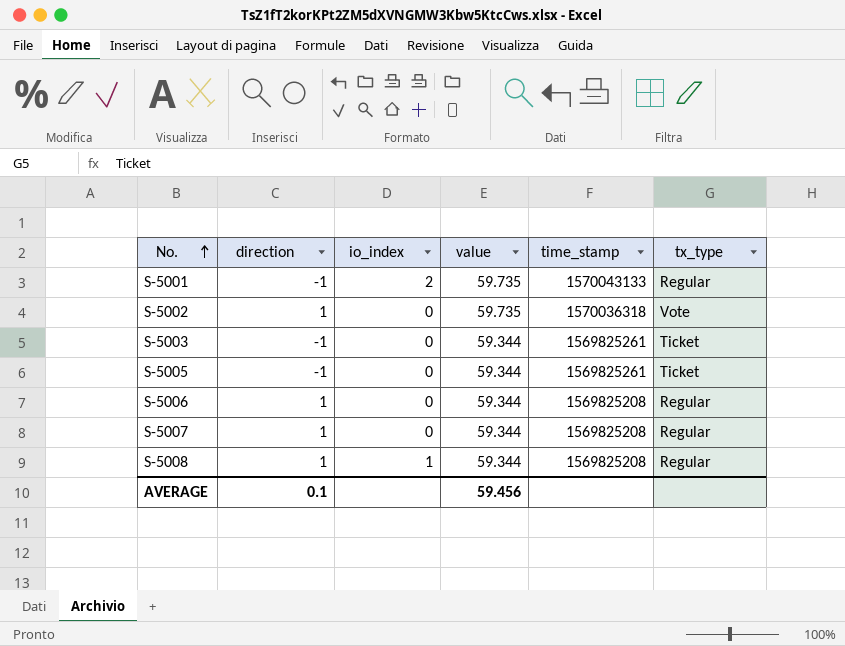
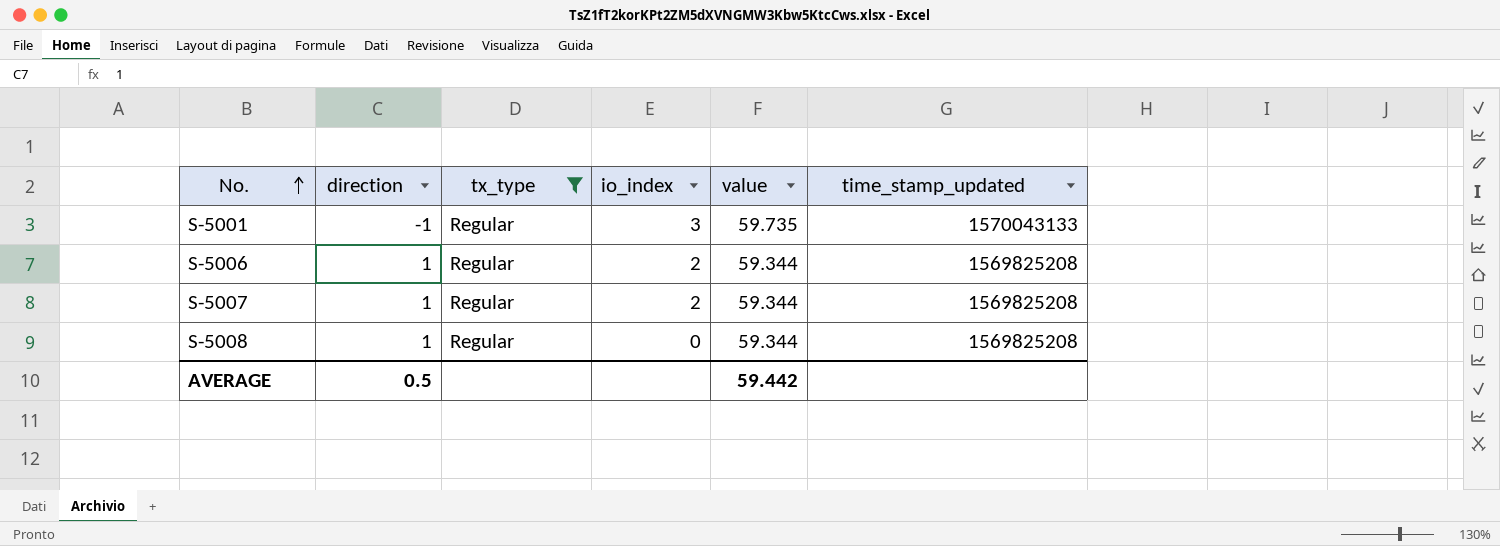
filter: none -> tx_type = Regular
column tx_type | position: 6 -> 3
column name: time_stamp -> time_stamp_updated
S-5001 | io_index: 2 -> 3
S-5006 | io_index: 0 -> 2
S-5007 | io_index: 0 -> 2
S-5008 | io_index: 1 -> 0
AVERAGE | direction: 0.1 -> 0.5
AVERAGE | value: 59.456 -> 59.442

